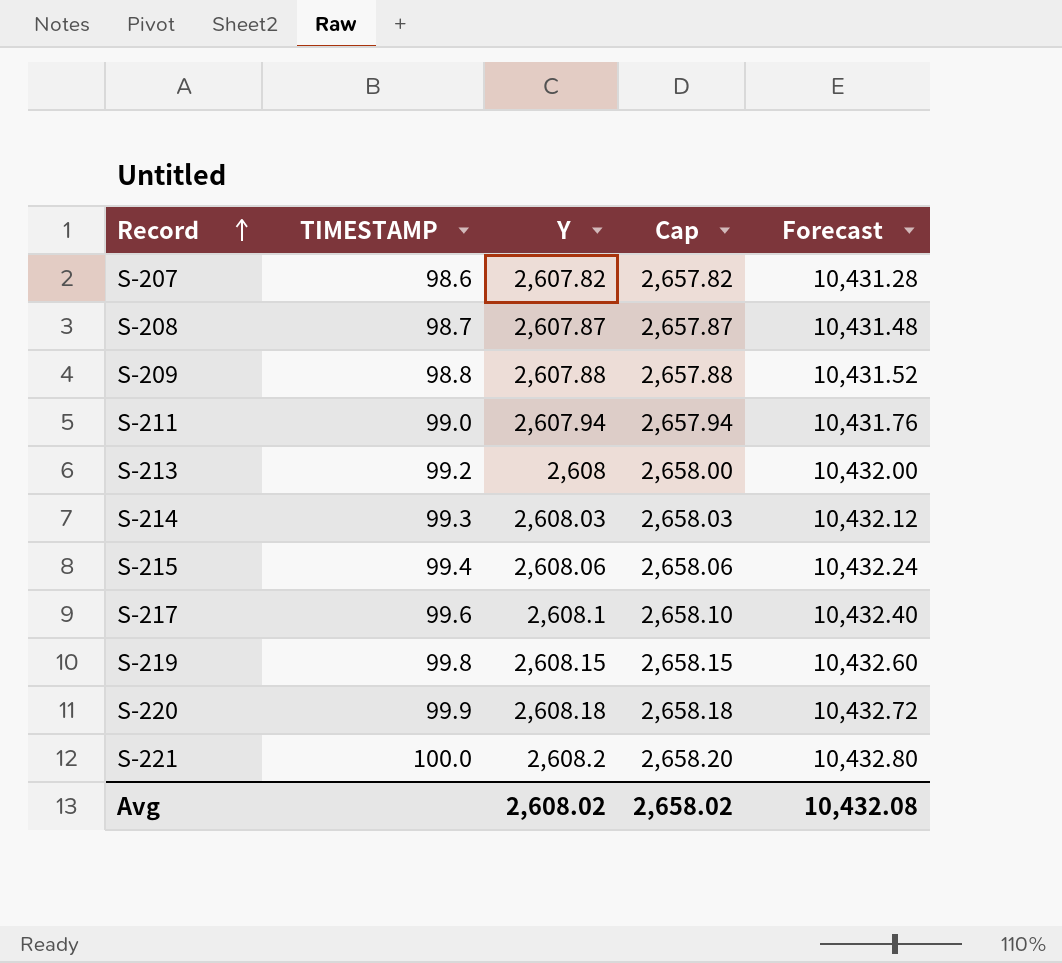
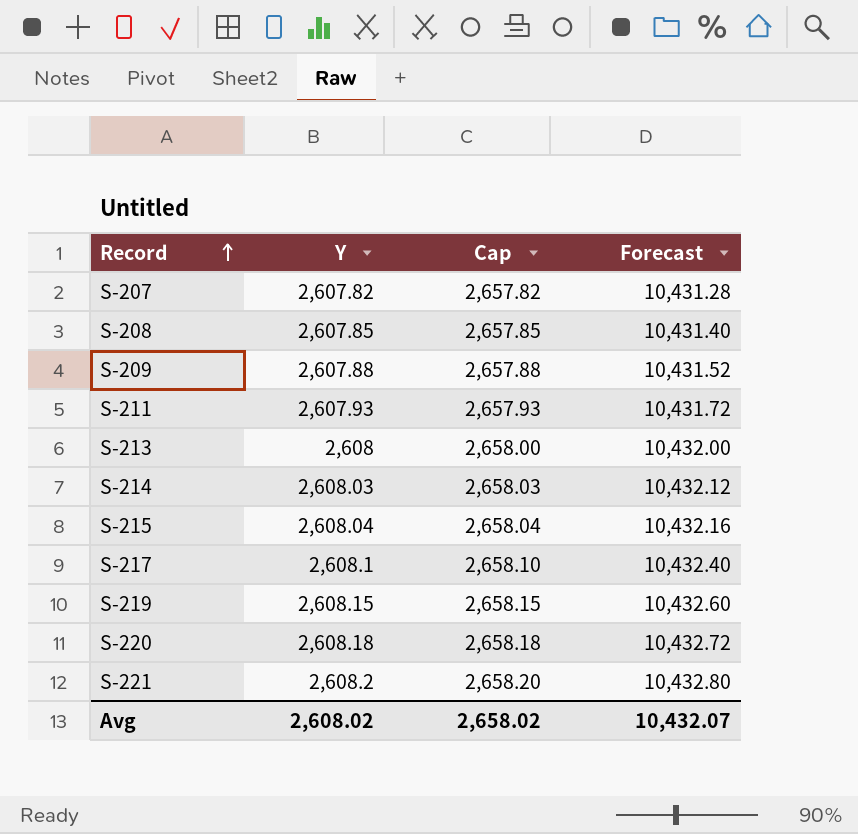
column TIMESTAMP | position: 2 -> none
S-208 | Y: 2,607.87 -> 2,607.85
S-208 | Cap: 2,657.87 -> 2,657.85
S-208 | Forecast: 10,431.48 -> 10,431.40
S-211 | Y: 2,607.94 -> 2,607.93
S-211 | Cap: 2,657.94 -> 2,657.93
S-211 | Forecast: 10,431.76 -> 10,431.72
S-215 | Y: 2,608.06 -> 2,608.04
S-215 | Cap: 2,658.06 -> 2,658.04
S-215 | Forecast: 10,432.24 -> 10,432.16
Avg | Forecast: 10,432.08 -> 10,432.07

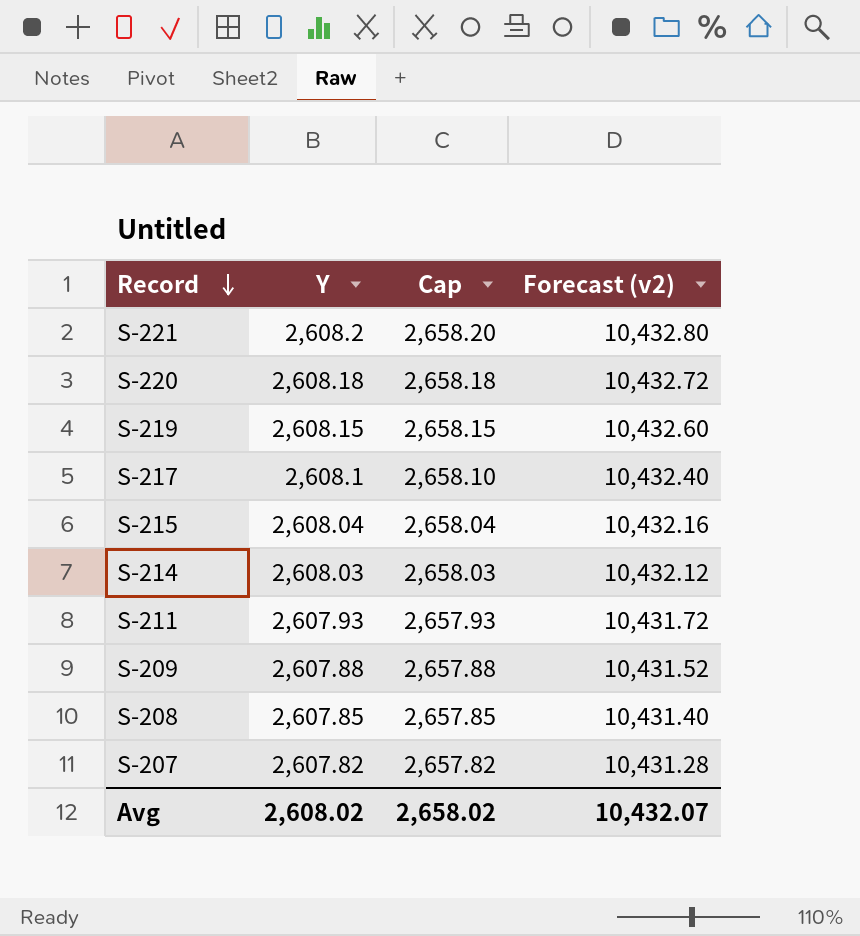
row order: Record ascending -> Record descending
column name: Forecast -> Forecast (v2)
row S-213: 2,608 | 2,658.00 | 10,432.00 -> none

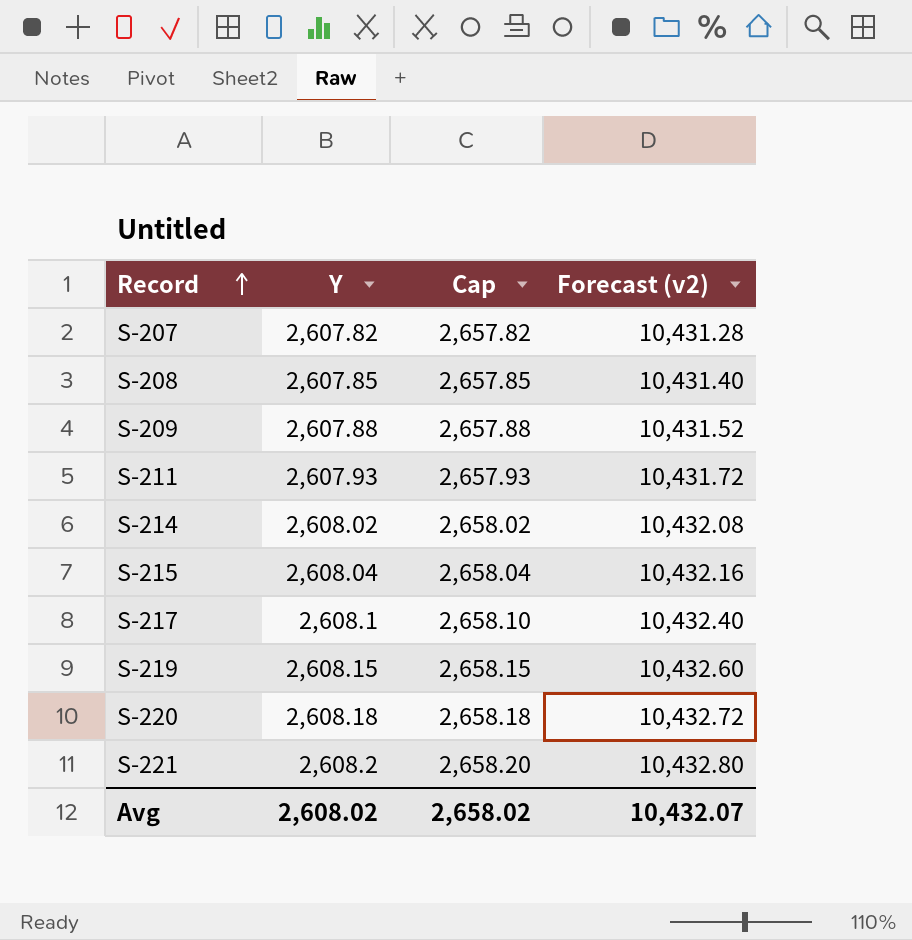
row order: Record descending -> Record ascending
S-214 | Y: 2,608.03 -> 2,608.02
S-214 | Cap: 2,658.03 -> 2,658.02
S-214 | Forecast (v2): 10,432.12 -> 10,432.08

